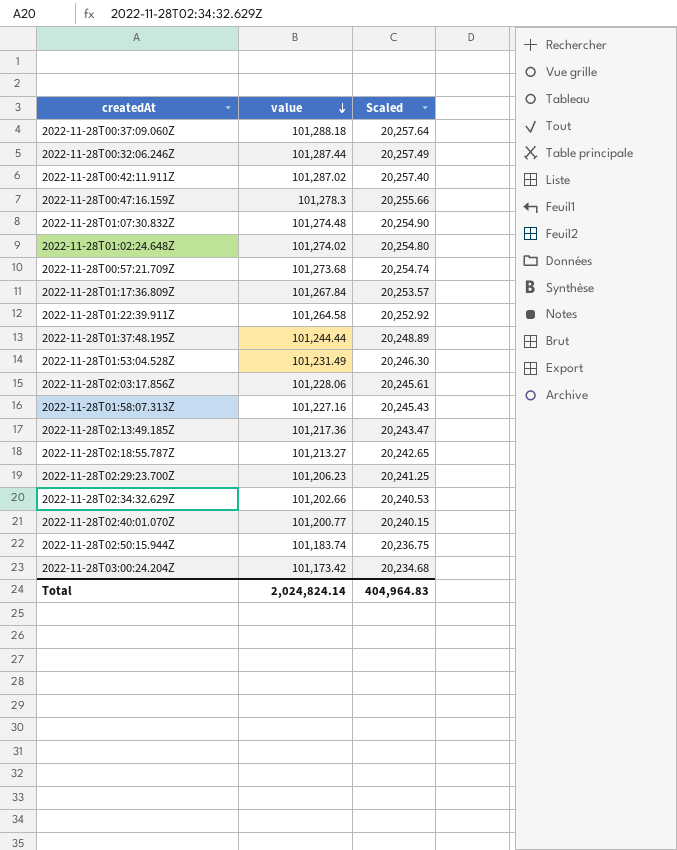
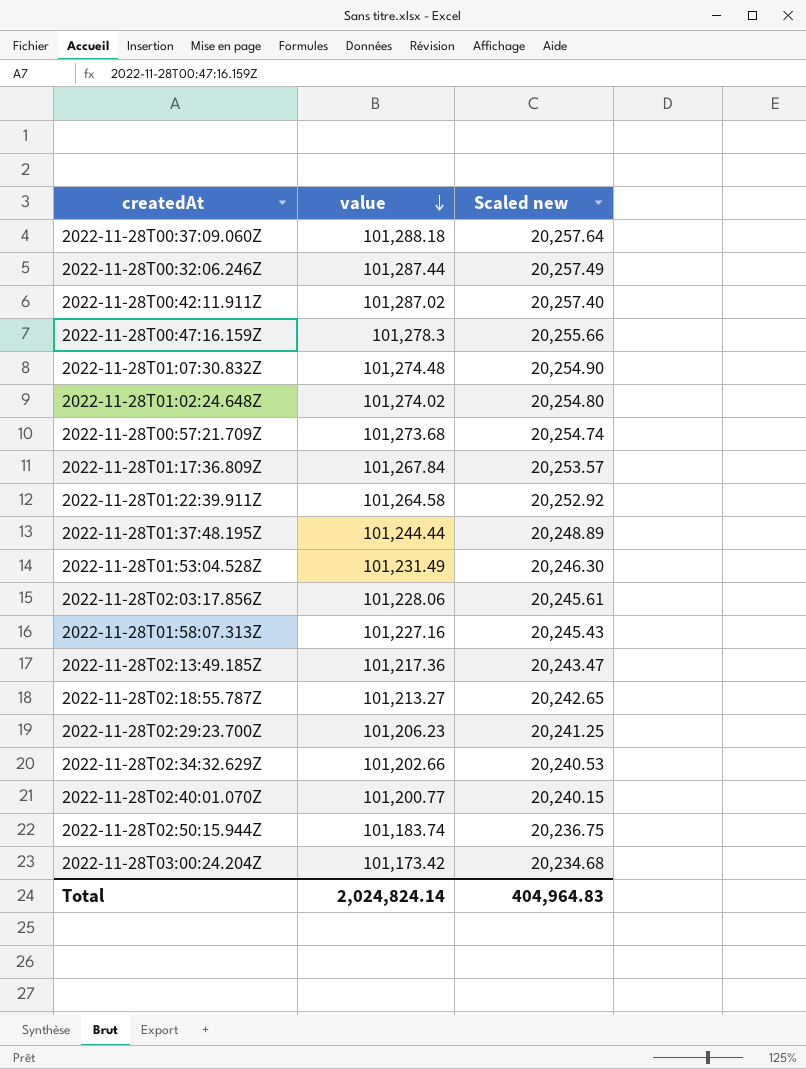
column name: Scaled -> Scaled new

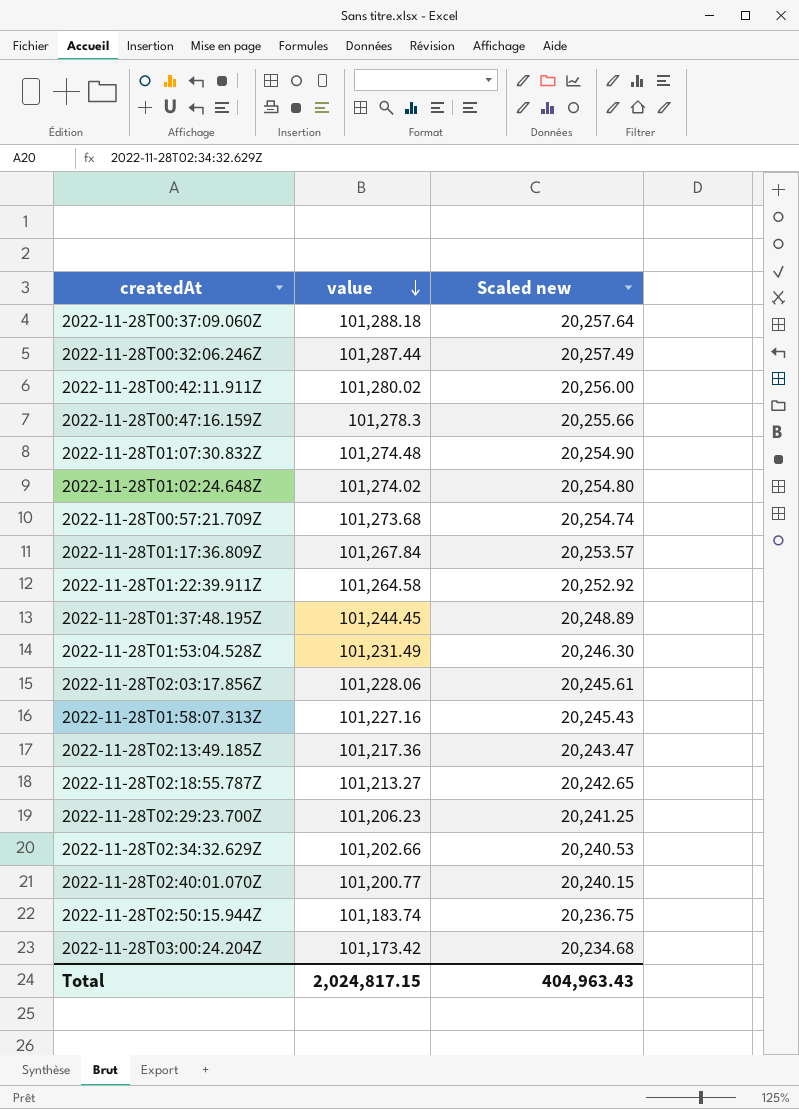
2022-11-28T00:42:11.911Z | value: 101,287.02 -> 101,280.02
2022-11-28T00:42:11.911Z | Scaled new: 20,257.40 -> 20,256.00
2022-11-28T01:37:48.195Z | value: 101,244.44 -> 101,244.45
Total | value: 2,024,824.14 -> 2,024,817.15
Total | Scaled new: 404,964.83 -> 404,963.43

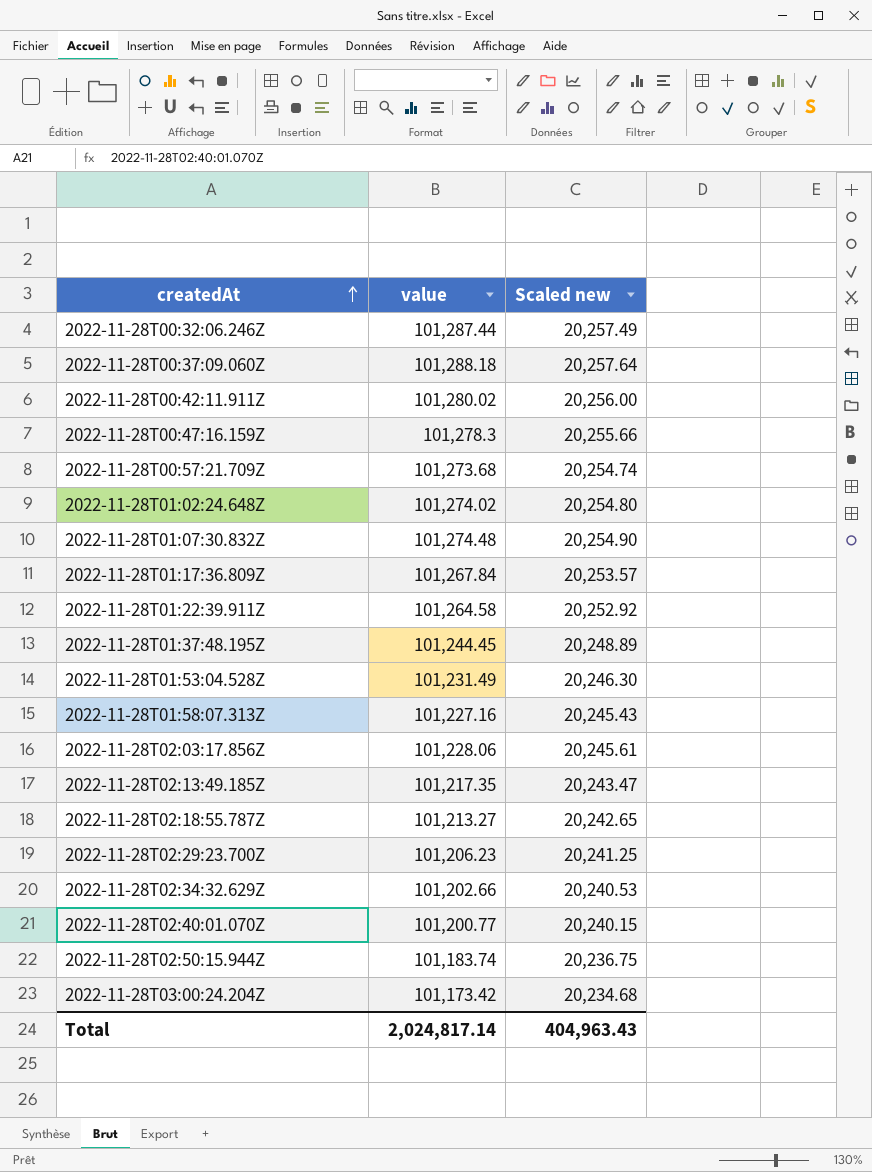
row order: value descending -> createdAt ascending
2022-11-28T02:13:49.185Z | value: 101,217.36 -> 101,217.35
Total | value: 2,024,817.15 -> 2,024,817.14

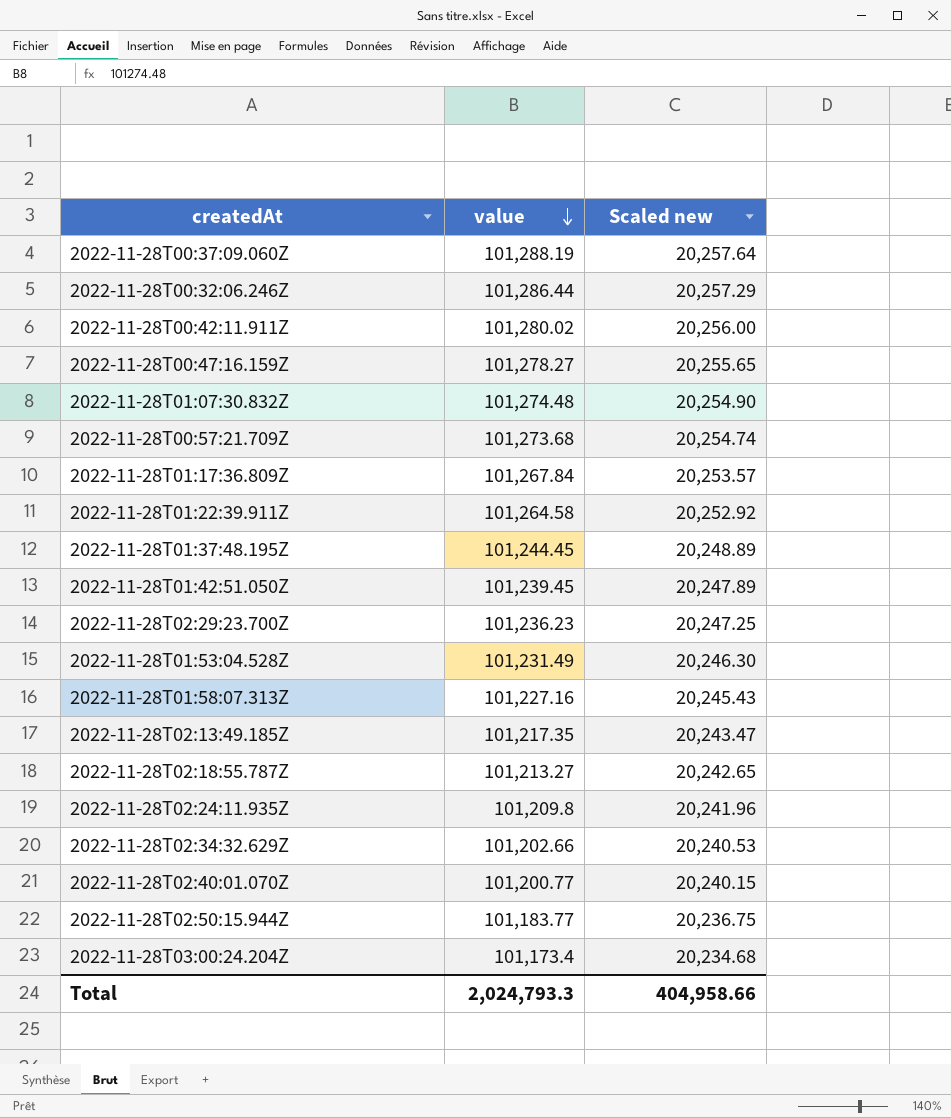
row order: createdAt ascending -> value descending
row 2022-11-28T01:02:24.648Z: 101,274.02 | 20,254.80 -> none
row 2022-11-28T02:03:17.856Z: 101,228.06 | 20,245.61 -> none
2022-11-28T00:37:09.060Z | value: 101,288.18 -> 101,288.19
2022-11-28T00:32:06.246Z | value: 101,287.44 -> 101,286.44
2022-11-28T00:32:06.246Z | Scaled new: 20,257.49 -> 20,257.29
2022-11-28T00:47:16.159Z | value: 101,278.3 -> 101,278.27
2022-11-28T00:47:16.159Z | Scaled new: 20,255.66 -> 20,255.65
row 2022-11-28T01:42:51.050Z: none -> 101,239.45 | 20,247.89
2022-11-28T02:29:23.700Z | value: 101,206.23 -> 101,236.23
2022-11-28T02:29:23.700Z | Scaled new: 20,241.25 -> 20,247.25
row 2022-11-28T02:24:11.935Z: none -> 101,209.8 | 20,241.96
2022-11-28T02:50:15.944Z | value: 101,183.74 -> 101,183.77
2022-11-28T03:00:24.204Z | value: 101,173.42 -> 101,173.4
Total | value: 2,024,817.14 -> 2,024,793.3
Total | Scaled new: 404,963.43 -> 404,958.66

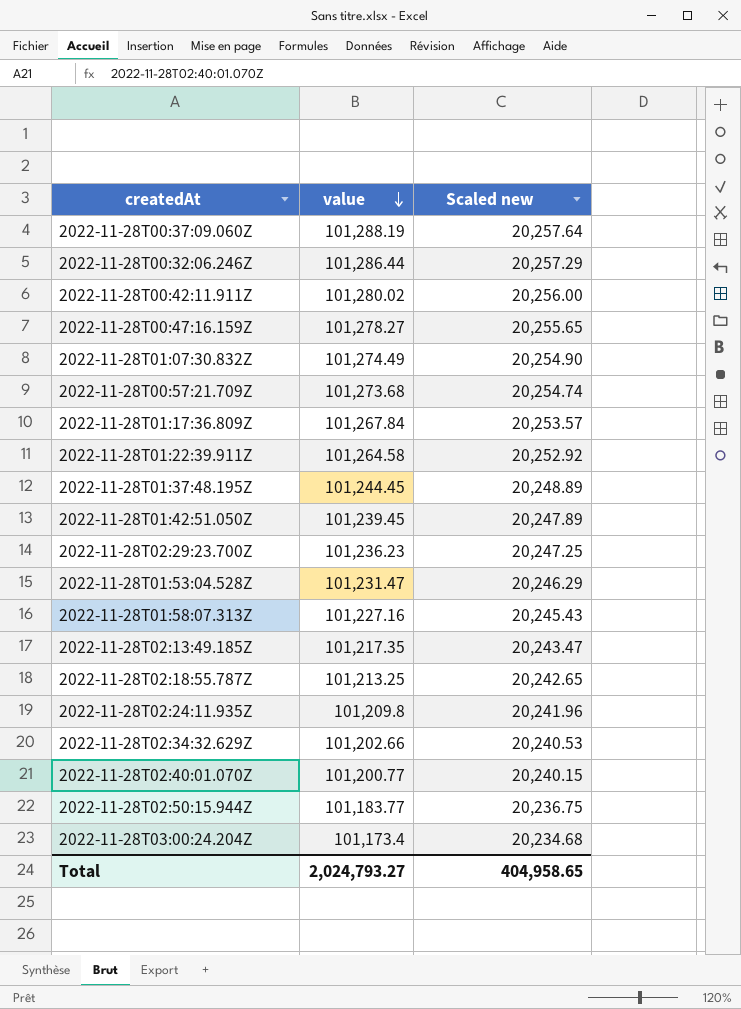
2022-11-28T01:07:30.832Z | value: 101,274.48 -> 101,274.49
2022-11-28T01:53:04.528Z | value: 101,231.49 -> 101,231.47
2022-11-28T01:53:04.528Z | Scaled new: 20,246.30 -> 20,246.29
2022-11-28T02:18:55.787Z | value: 101,213.27 -> 101,213.25
Total | value: 2,024,793.3 -> 2,024,793.27
Total | Scaled new: 404,958.66 -> 404,958.65

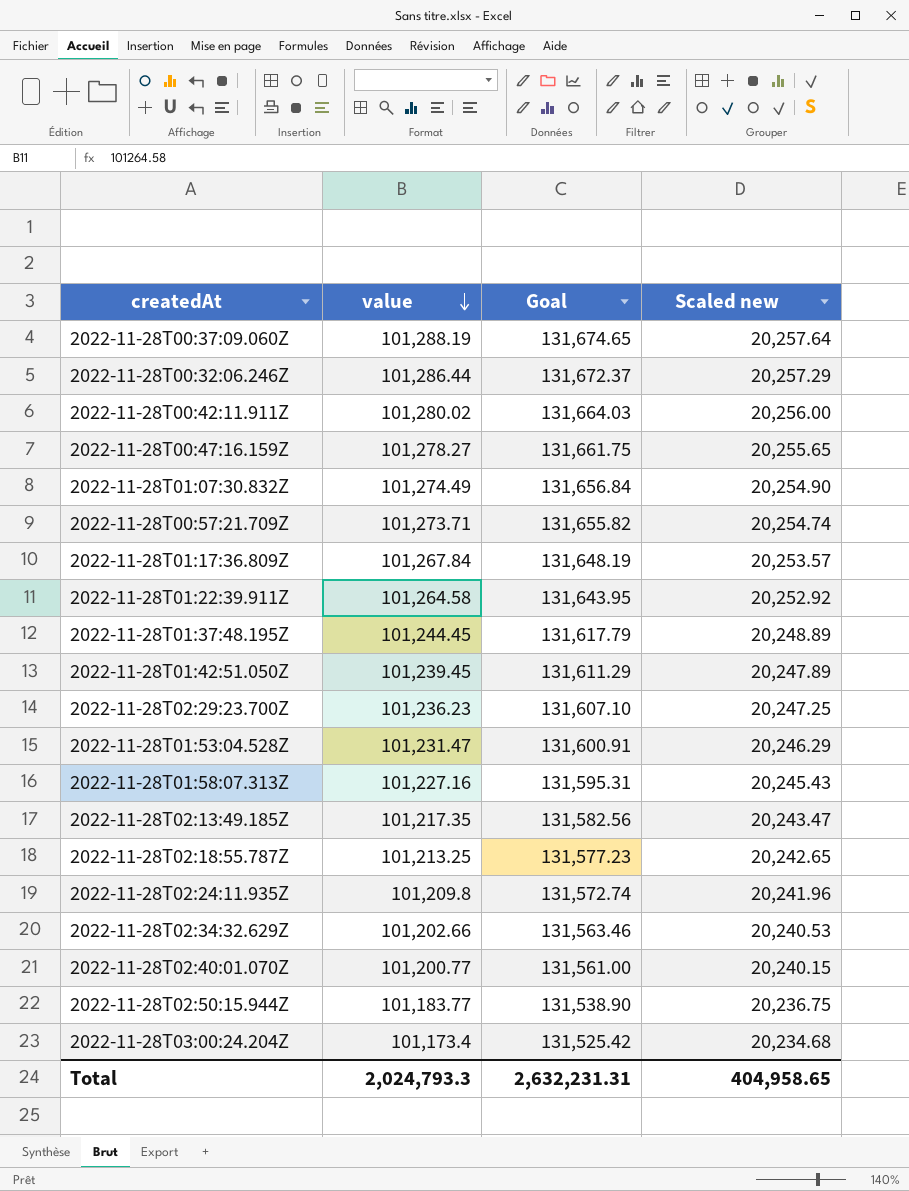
column Goal | formula: none -> [value] * 1.3
2022-11-28T00:57:21.709Z | value: 101,273.68 -> 101,273.71
Total | value: 2,024,793.27 -> 2,024,793.3

